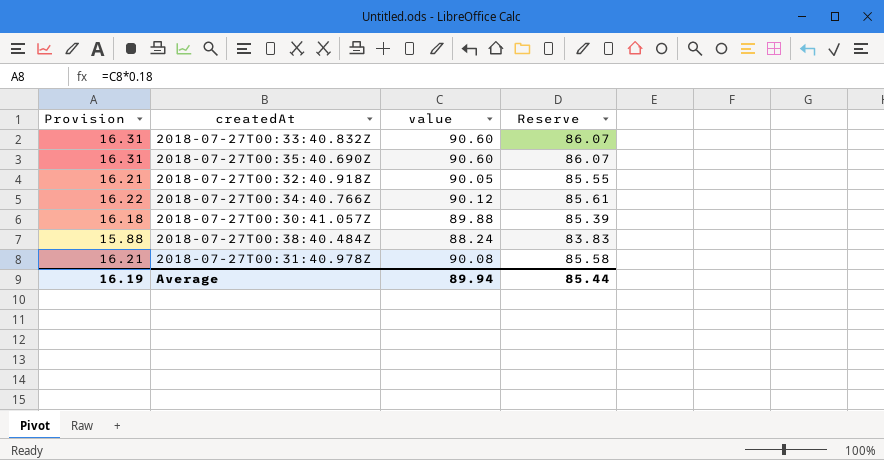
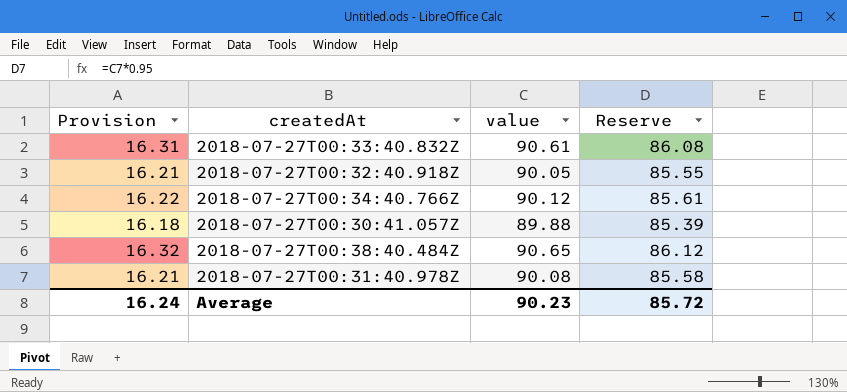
row 2018-07-27T00:35:40.690Z: 16.31 | 90.60 | 86.07 -> none
2018-07-27T00:33:40.832Z | value: 90.60 -> 90.61
2018-07-27T00:33:40.832Z | Reserve: 86.07 -> 86.08
2018-07-27T00:38:40.484Z | Provision: 15.88 -> 16.32
2018-07-27T00:38:40.484Z | value: 88.24 -> 90.65
2018-07-27T00:38:40.484Z | Reserve: 83.83 -> 86.12
Average | Provision: 16.19 -> 16.24
Average | value: 89.94 -> 90.23
Average | Reserve: 85.44 -> 85.72

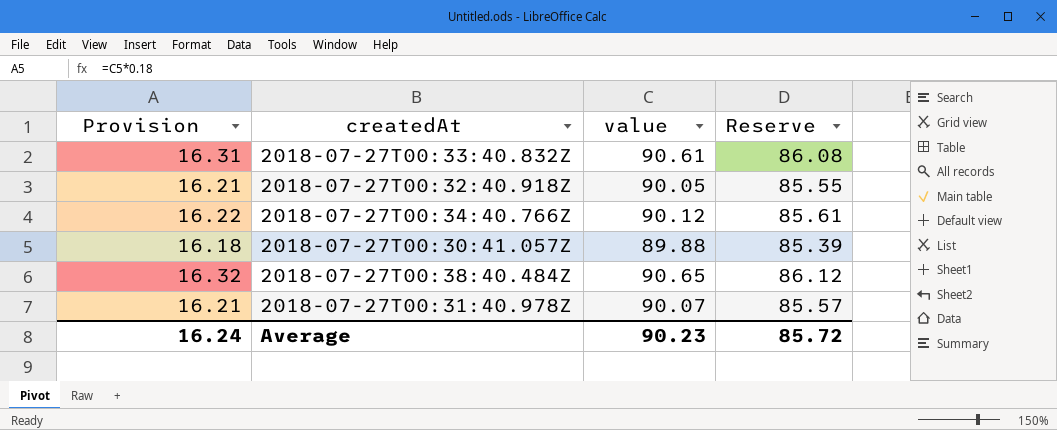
2018-07-27T00:31:40.978Z | value: 90.08 -> 90.07
2018-07-27T00:31:40.978Z | Reserve: 85.58 -> 85.57

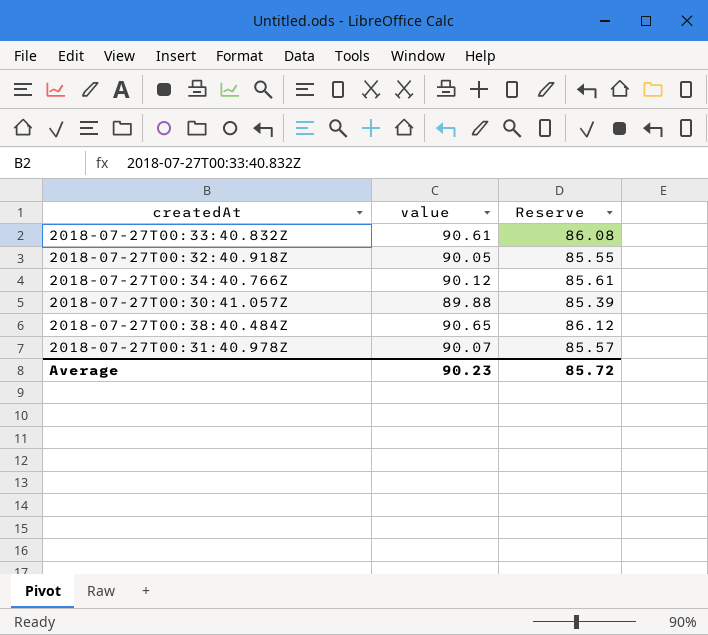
column Provision | formula: [value] * 0.18 -> none

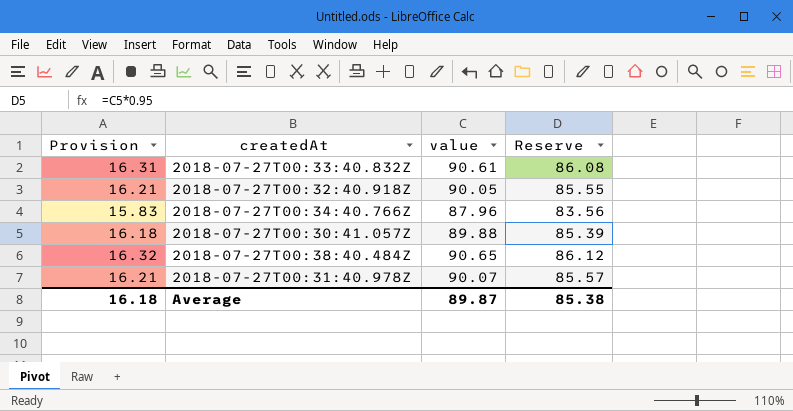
column Provision | formula: none -> [value] * 0.18
2018-07-27T00:34:40.766Z | value: 90.12 -> 87.96
2018-07-27T00:34:40.766Z | Reserve: 85.61 -> 83.56
Average | value: 90.23 -> 89.87
Average | Reserve: 85.72 -> 85.38

